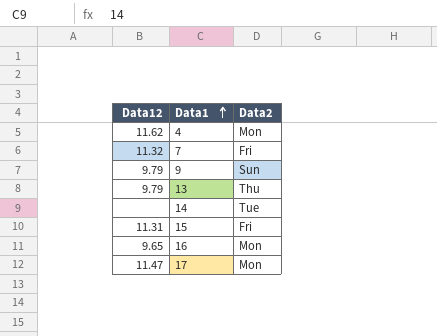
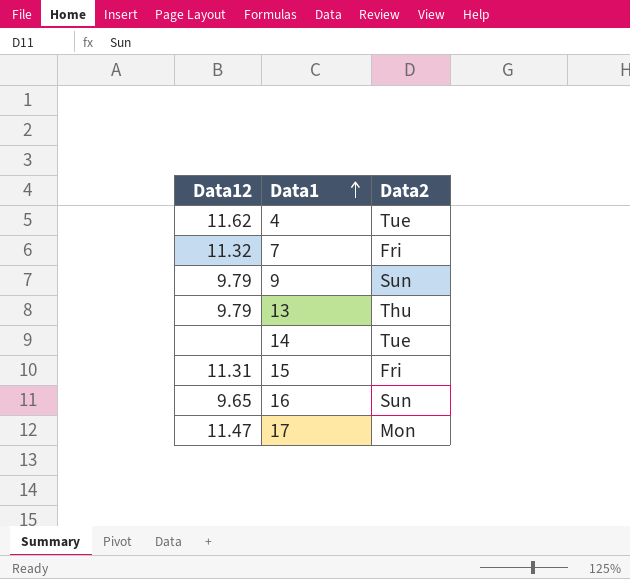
4 | Data2: Mon -> Tue
16 | Data2: Mon -> Sun

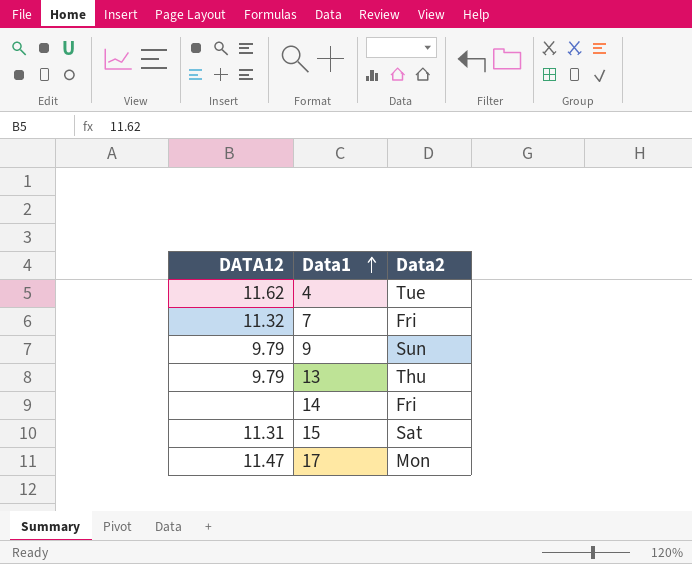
column name: Data12 -> DATA12
row 16: 9.65 | Sun -> none
14 | Data2: Tue -> Fri
15 | Data2: Fri -> Sat

